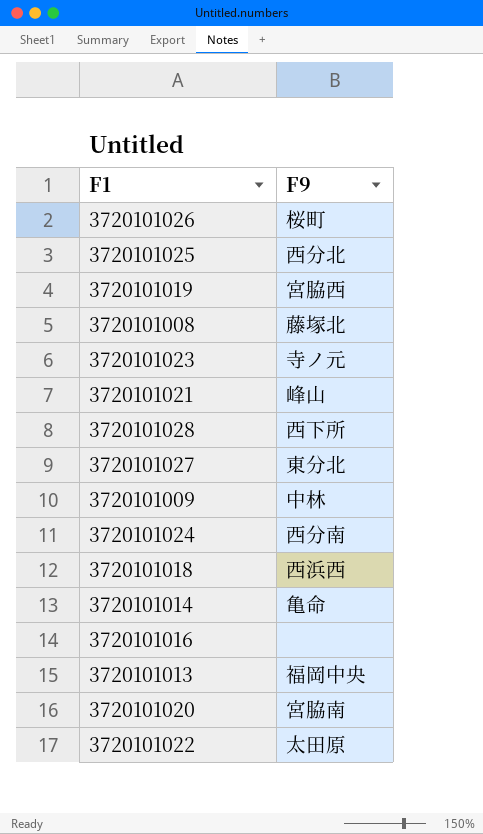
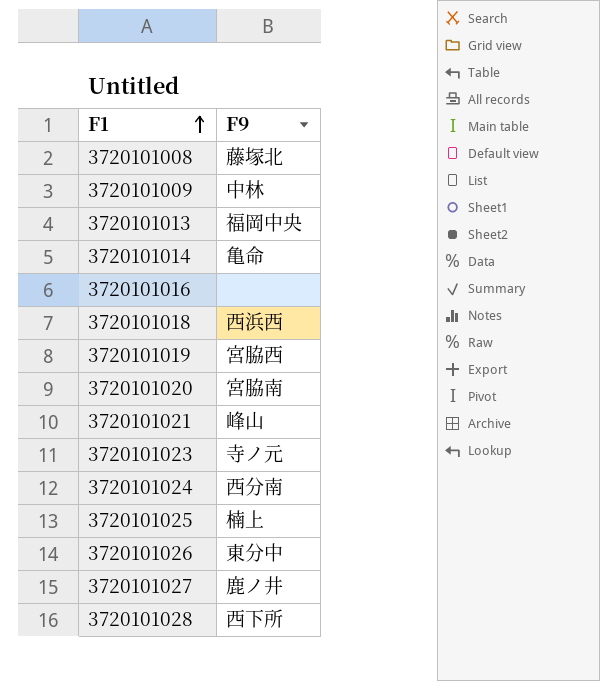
row order: none -> F1 ascending
row 3720101022: 太田原 -> none
3720101025 | F9: 西分北 -> 楠上
3720101026 | F9: 桜町 -> 東分中
3720101027 | F9: 東分北 -> 鹿ノ井

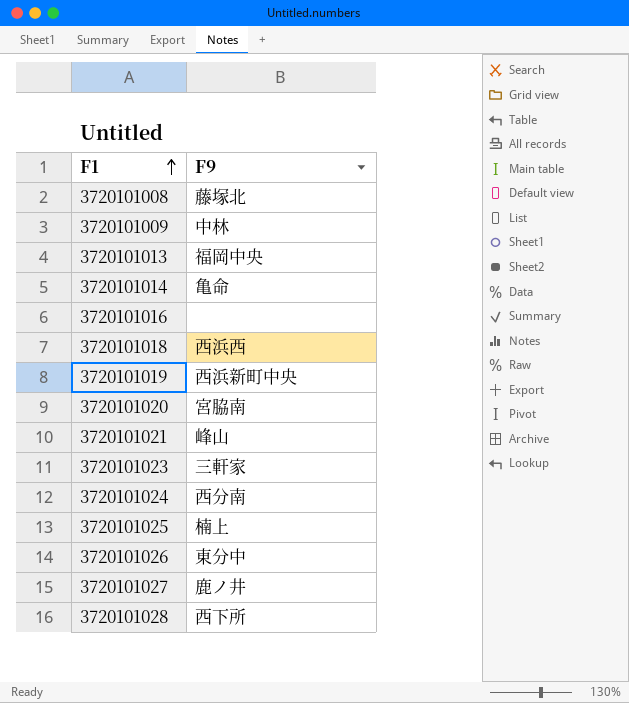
3720101019 | F9: 宮脇西 -> 西浜新町中央
3720101023 | F9: 寺ノ元 -> 三軒家

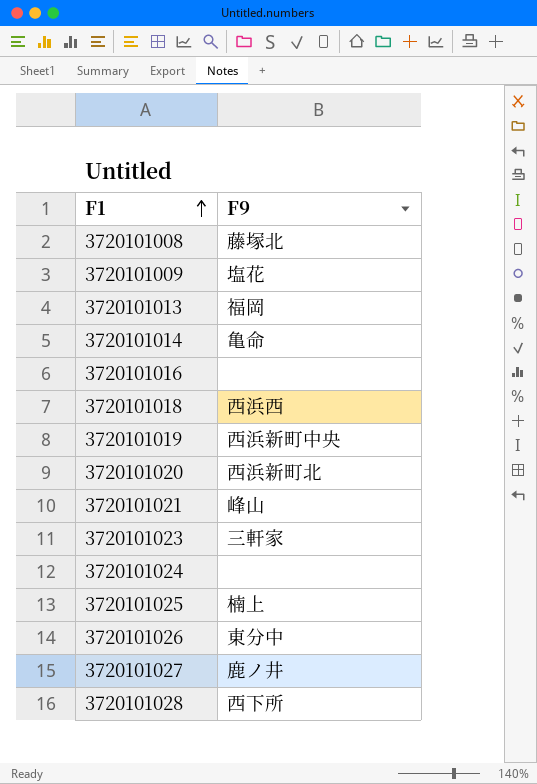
3720101009 | F9: 中林 -> 塩花
3720101013 | F9: 福岡中央 -> 福岡
3720101020 | F9: 宮脇南 -> 西浜新町北
3720101024 | F9: 西分南 -> none

